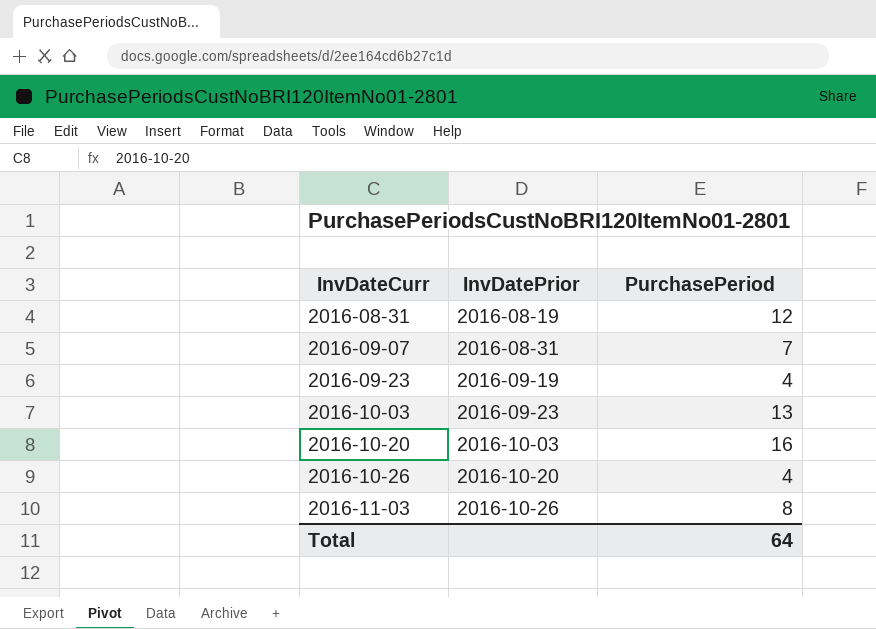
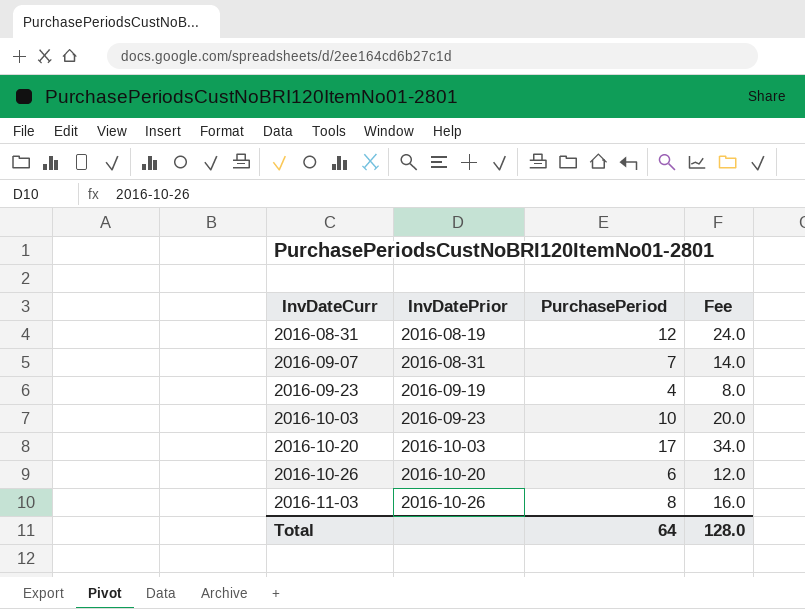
column Fee | formula: none -> [PurchasePeriod] * 2
2016-10-03 | PurchasePeriod: 13 -> 10
2016-10-20 | PurchasePeriod: 16 -> 17
2016-10-26 | PurchasePeriod: 4 -> 6

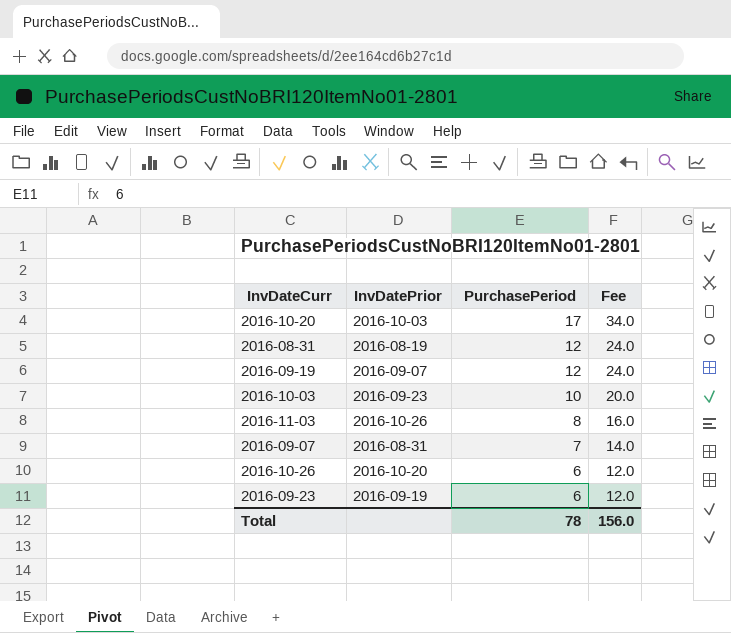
row order: InvDateCurr ascending -> PurchasePeriod descending
row 2016-09-19: none -> 2016-09-07 | 12 | 24.0
2016-09-23 | PurchasePeriod: 4 -> 6
2016-09-23 | Fee: 8.0 -> 12.0
Total | PurchasePeriod: 64 -> 78
Total | Fee: 128.0 -> 156.0

